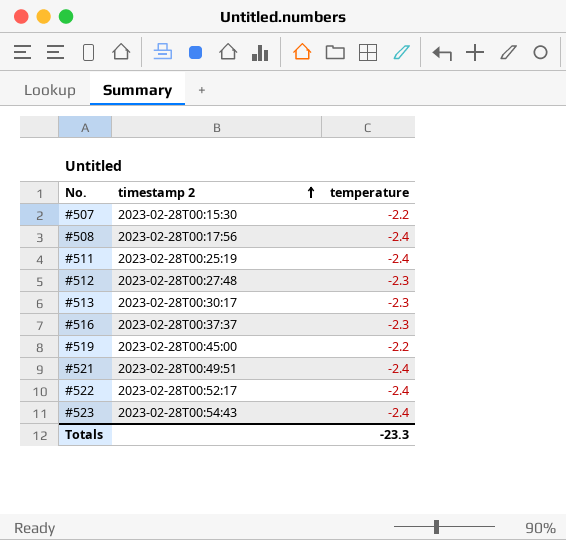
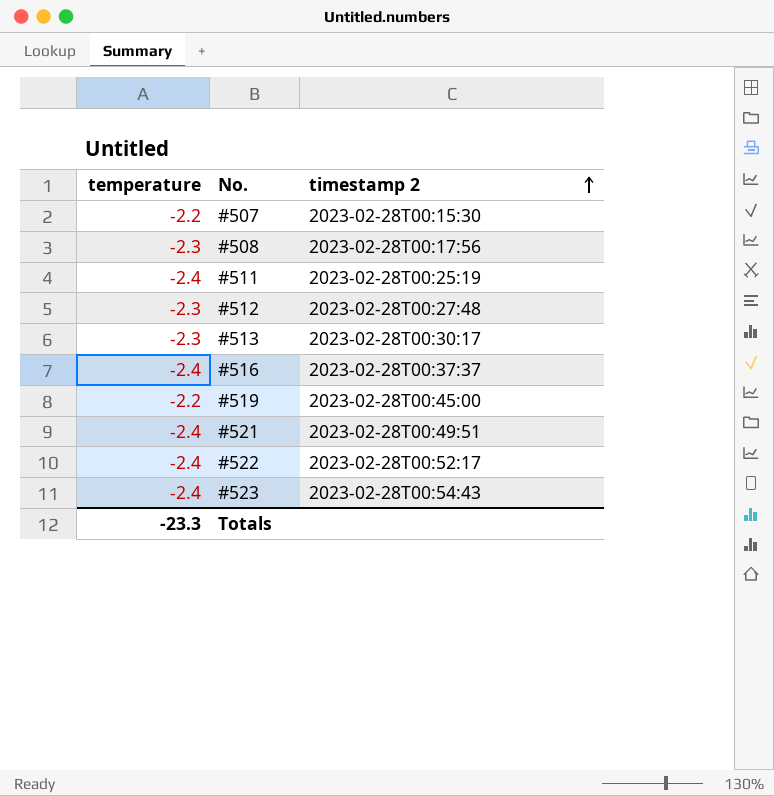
column temperature | position: 3 -> 1
#508 | temperature: -2.4 -> -2.3
#516 | temperature: -2.3 -> -2.4

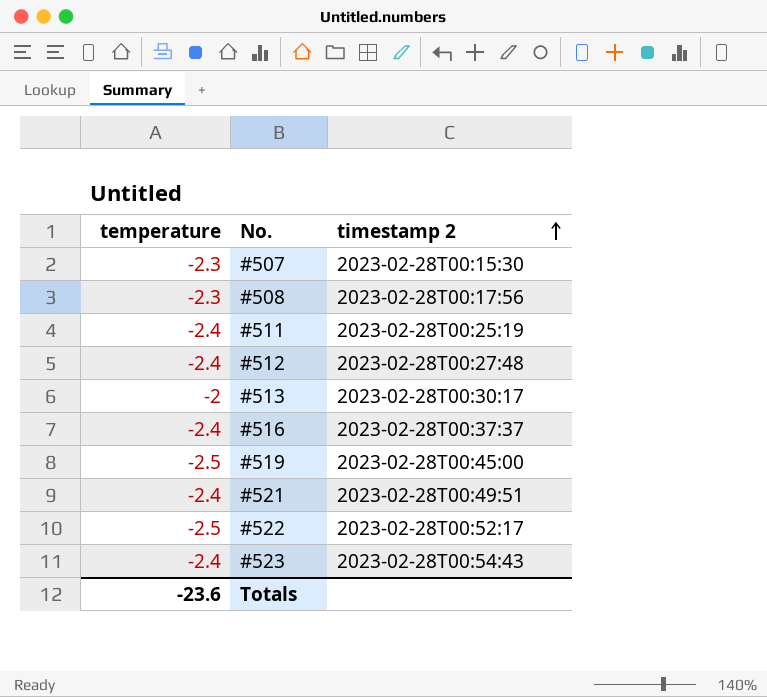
#507 | temperature: -2.2 -> -2.3
#512 | temperature: -2.3 -> -2.4
#513 | temperature: -2.3 -> -2
#519 | temperature: -2.2 -> -2.5
#522 | temperature: -2.4 -> -2.5
Totals | temperature: -23.3 -> -23.6

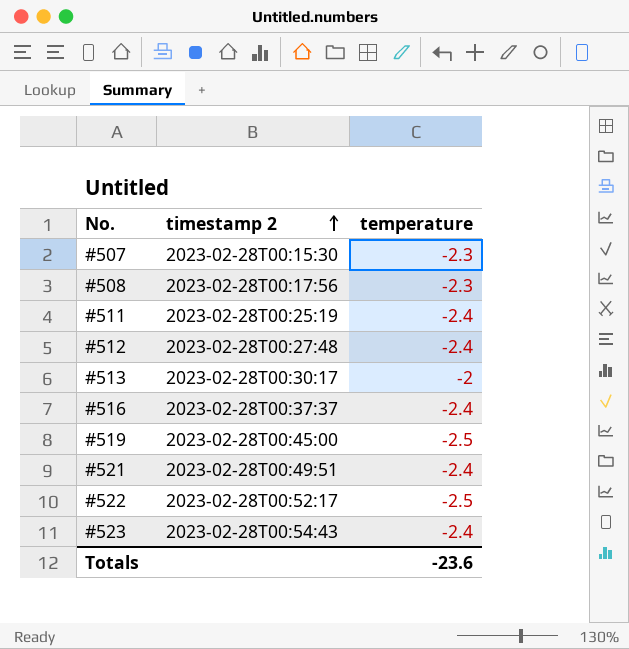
column temperature | position: 1 -> 3

